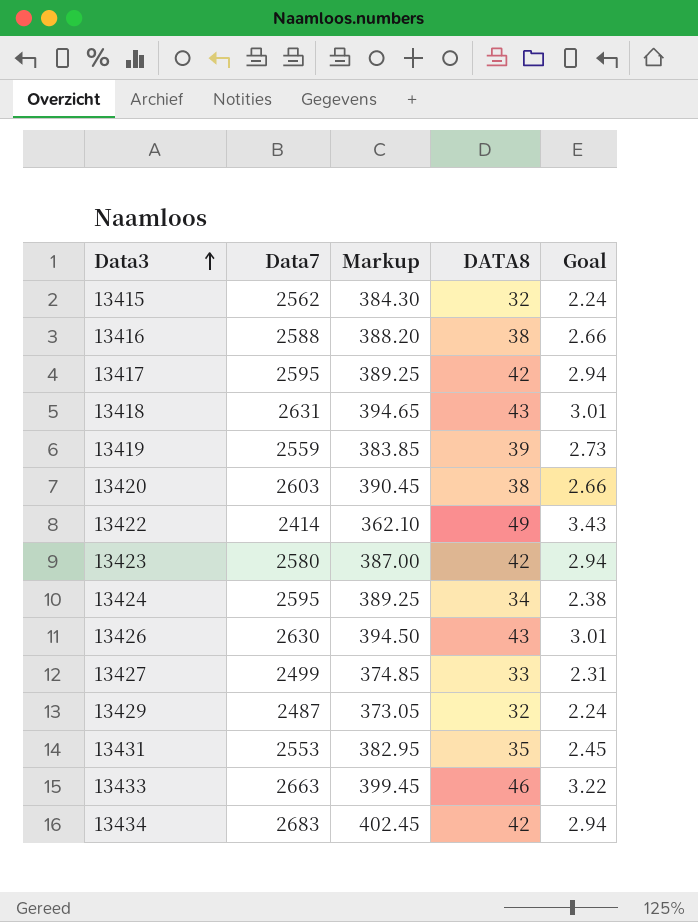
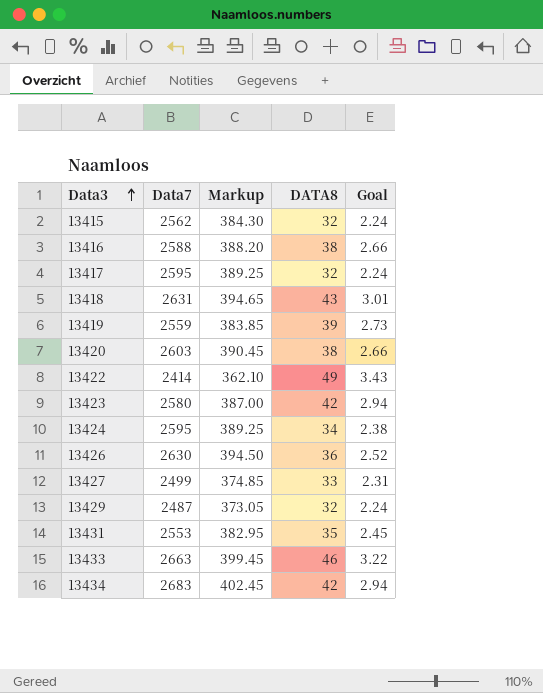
13417 | DATA8: 42 -> 32
13417 | Goal: 2.94 -> 2.24
13426 | DATA8: 43 -> 36
13426 | Goal: 3.01 -> 2.52

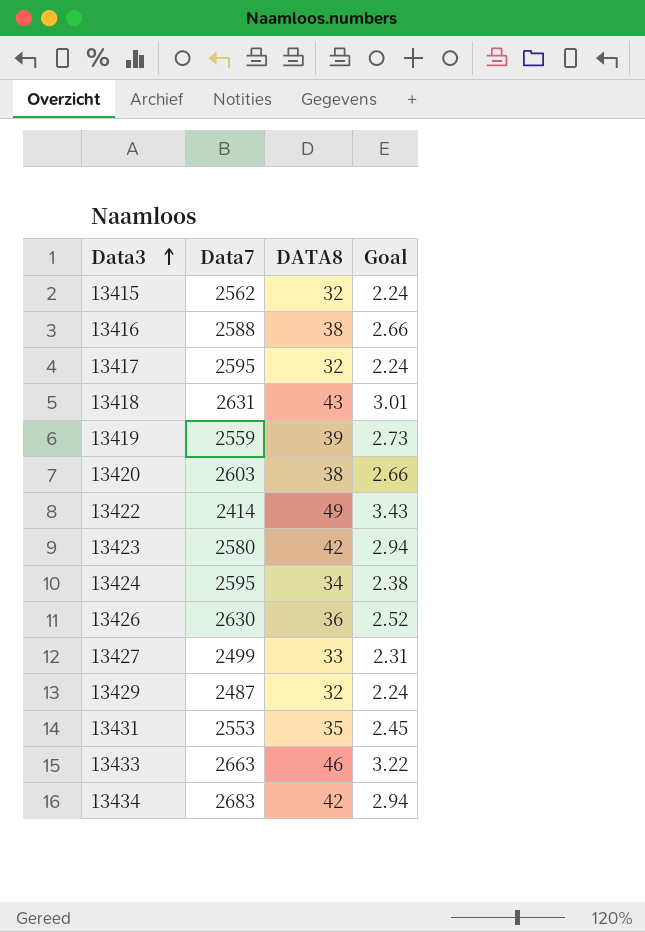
column Markup | formula: [Data7] * 0.15 -> none

